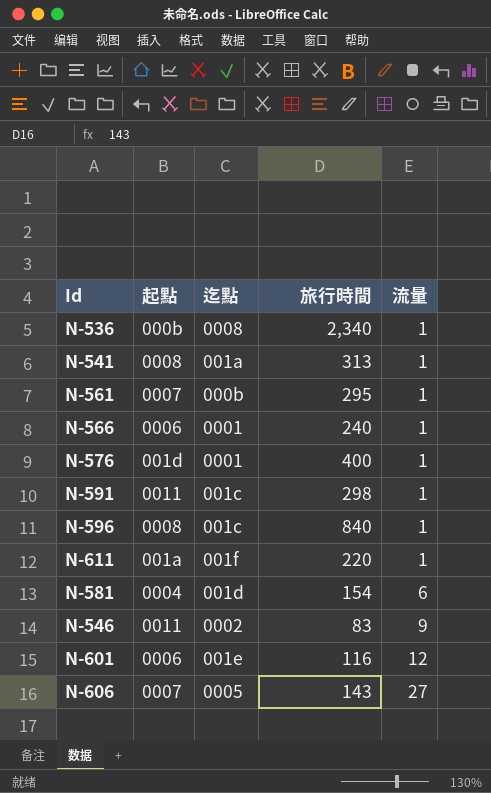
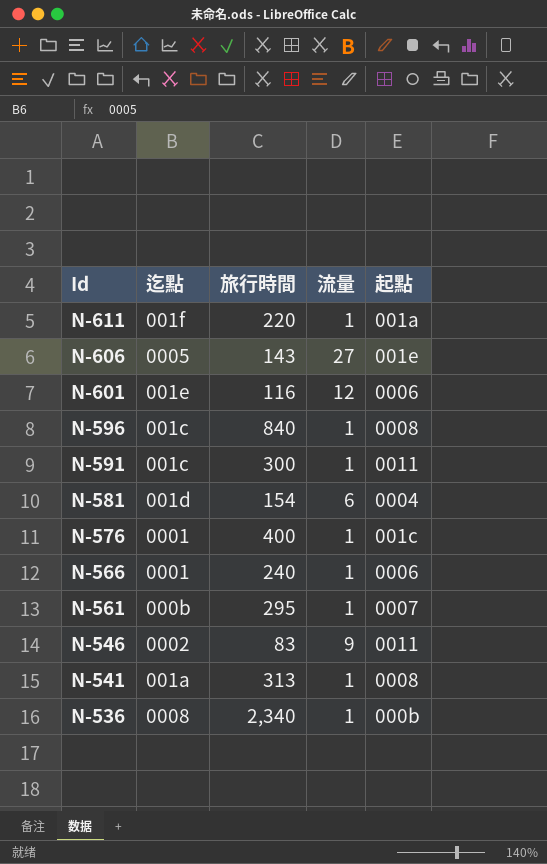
row order: 流量 ascending -> Id descending
column 起點 | position: 2 -> 5
N-606 | 起點: 0007 -> 001e
N-591 | 旅行時間: 298 -> 300
N-576 | 起點: 001d -> 001c

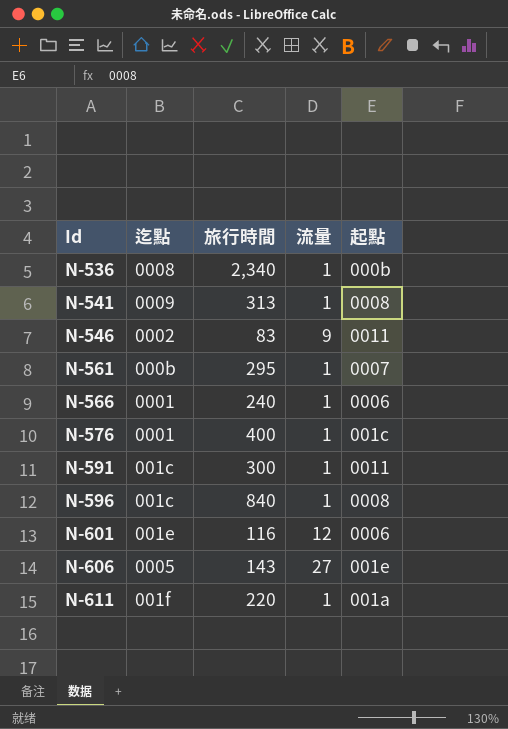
row order: Id descending -> Id ascending
row N-581: 001d | 154 | 6 | 0004 -> none
N-541 | 迄點: 001a -> 0009

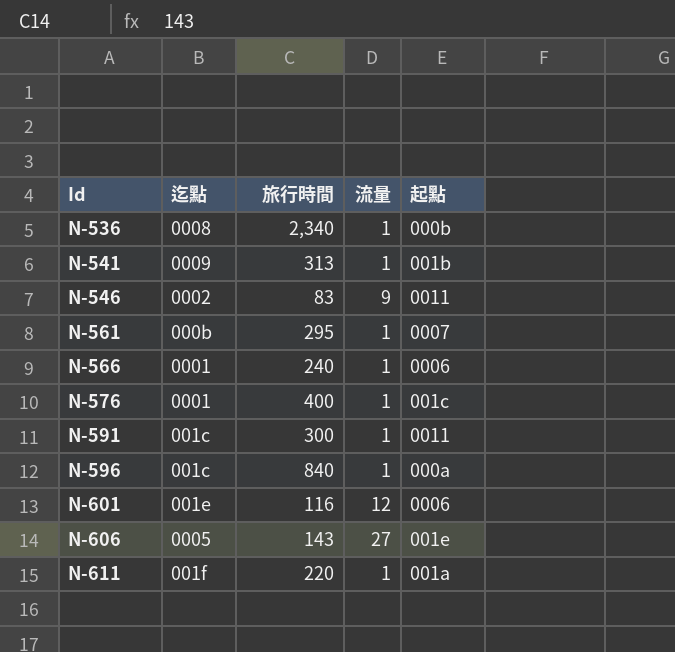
N-541 | 起點: 0008 -> 001b
N-596 | 起點: 0008 -> 000a

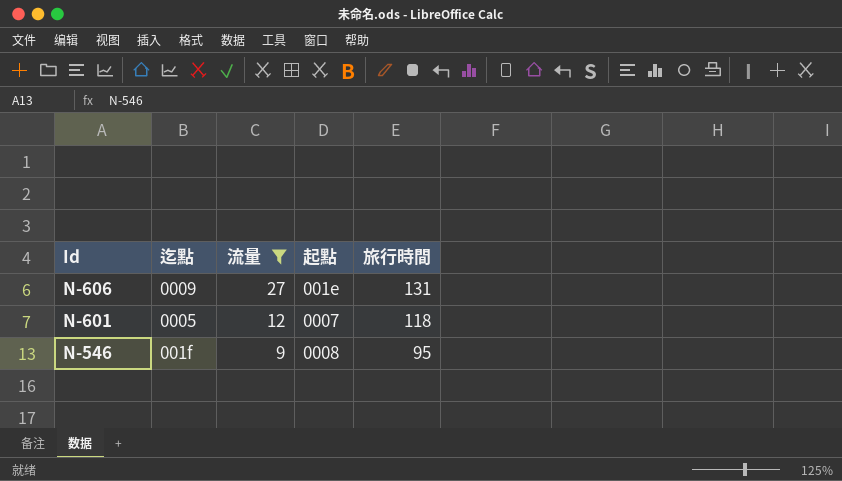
filter: none -> 流量 != 1
row order: Id ascending -> Id descending
column 旅行時間 | position: 3 -> 5
N-606 | 迄點: 0005 -> 0009
N-606 | 旅行時間: 143 -> 131
N-601 | 迄點: 001e -> 0005
N-601 | 起點: 0006 -> 0007
N-601 | 旅行時間: 116 -> 118
N-546 | 迄點: 0002 -> 001f
N-546 | 起點: 0011 -> 0008
N-546 | 旅行時間: 83 -> 95

